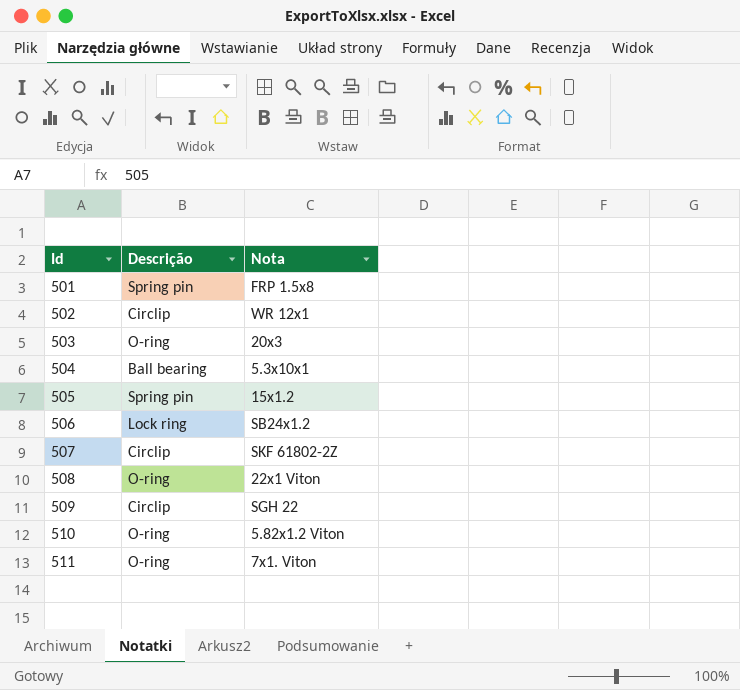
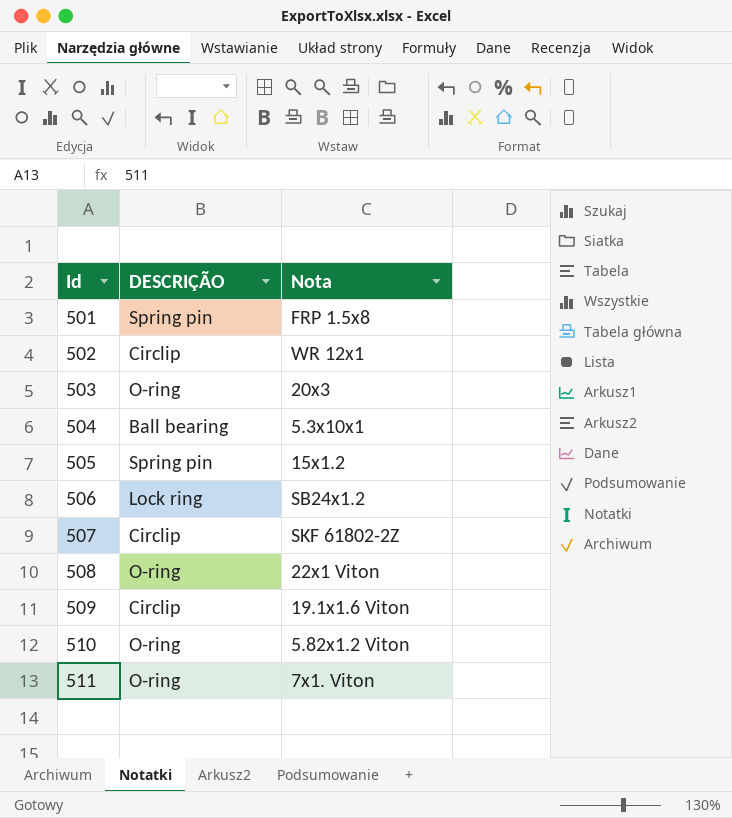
column name: Descrição -> DESCRIÇÃO
509 | Nota: SGH 22 -> 19.1x1.6 Viton

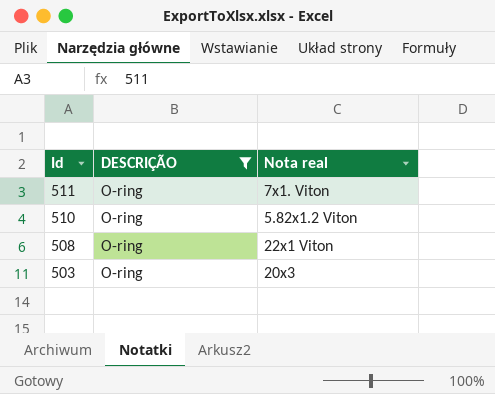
filter: none -> DESCRIÇÃO = O-ring
row order: Id ascending -> Id descending
column name: Nota -> Nota real

